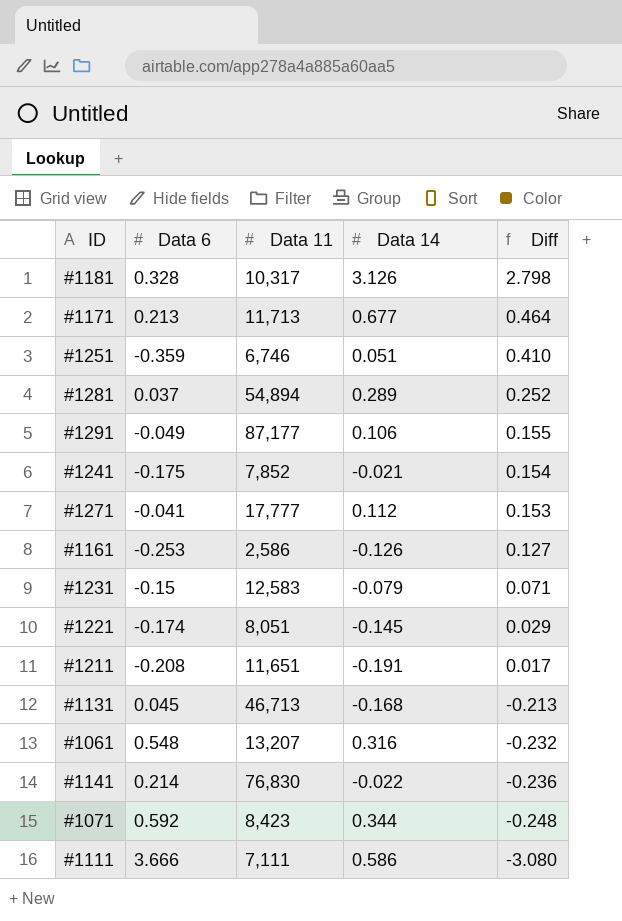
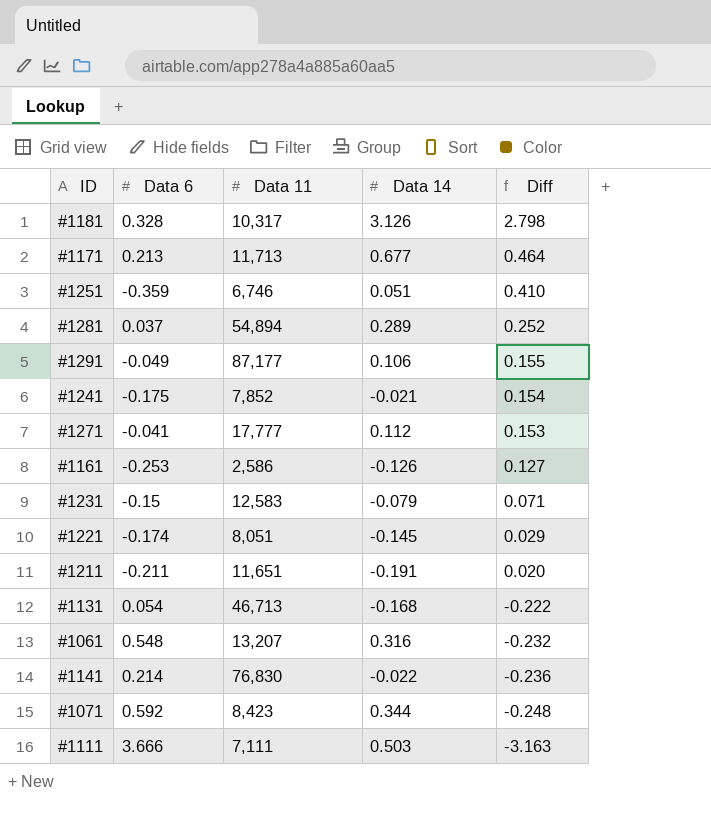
#1211 | Data 6: -0.208 -> -0.211
#1211 | Diff: 0.017 -> 0.020
#1131 | Data 6: 0.045 -> 0.054
#1131 | Diff: -0.213 -> -0.222
#1111 | Data 14: 0.586 -> 0.503
#1111 | Diff: -3.080 -> -3.163

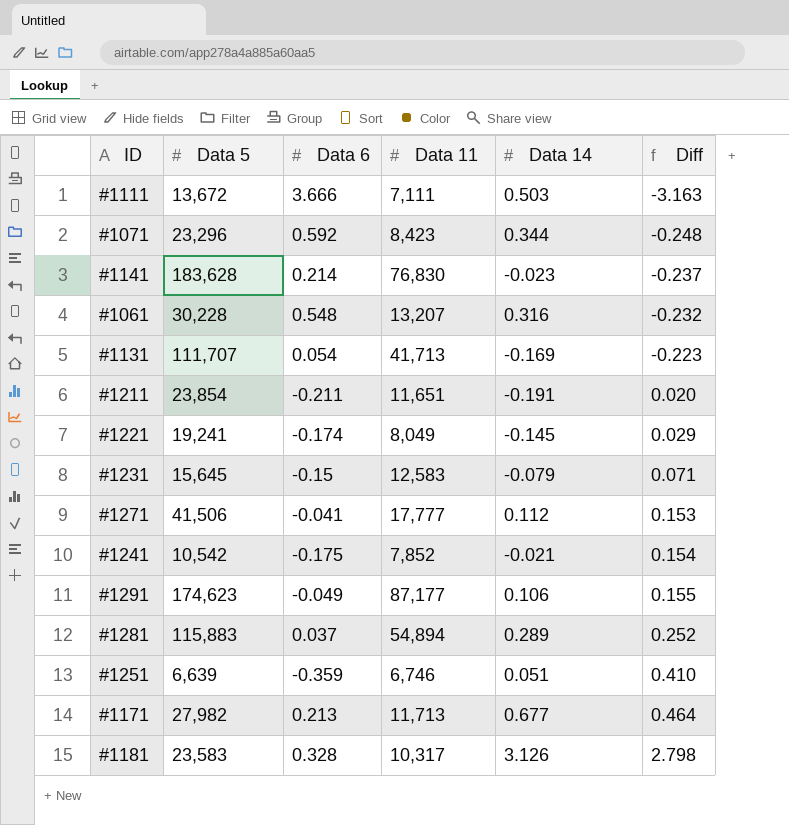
row order: Diff descending -> Diff ascending
column Data 5 | position: none -> 2
row #1161: -0.253 | 2,586 | -0.126 | 0.127 -> none
#1141 | Data 14: -0.022 -> -0.023
#1141 | Diff: -0.236 -> -0.237
#1131 | Data 11: 46,713 -> 41,713
#1131 | Data 14: -0.168 -> -0.169
#1131 | Diff: -0.222 -> -0.223
#1221 | Data 11: 8,051 -> 8,049

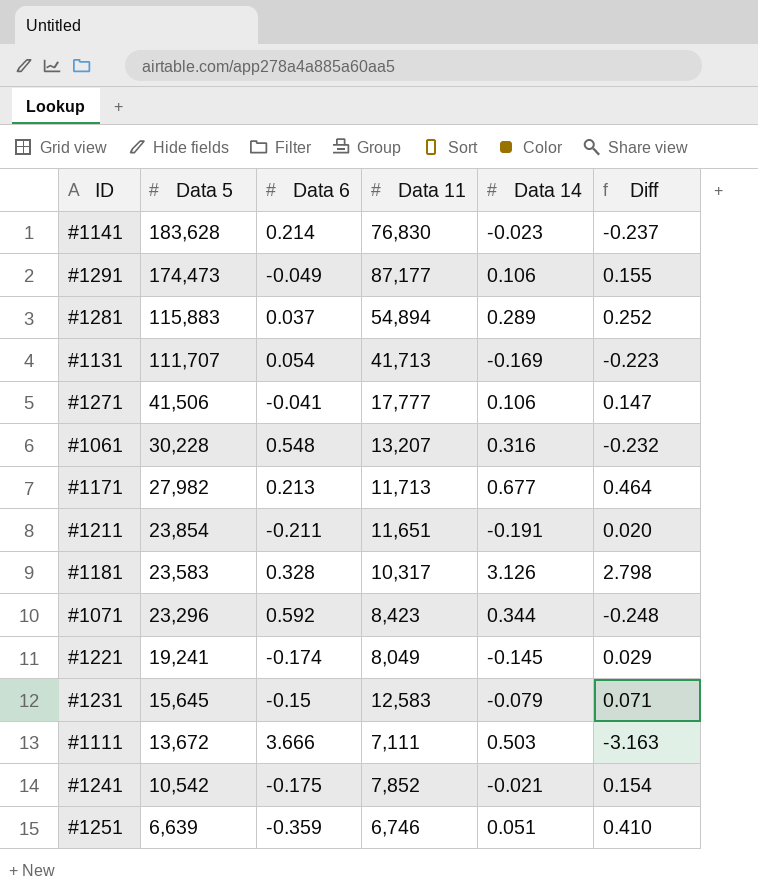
row order: Diff ascending -> Data 5 descending
#1291 | Data 5: 174,623 -> 174,473
#1271 | Data 14: 0.112 -> 0.106
#1271 | Diff: 0.153 -> 0.147

